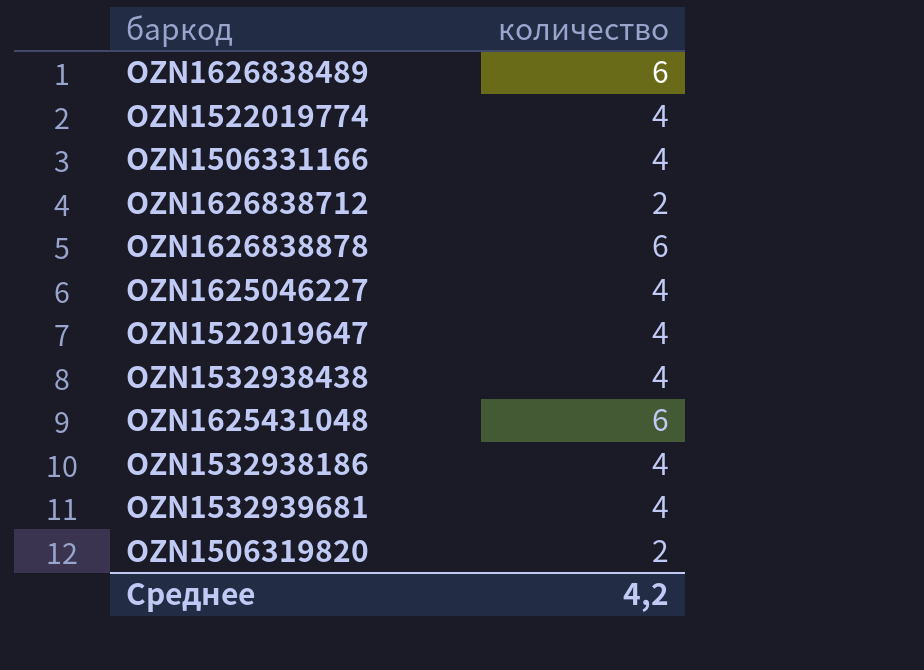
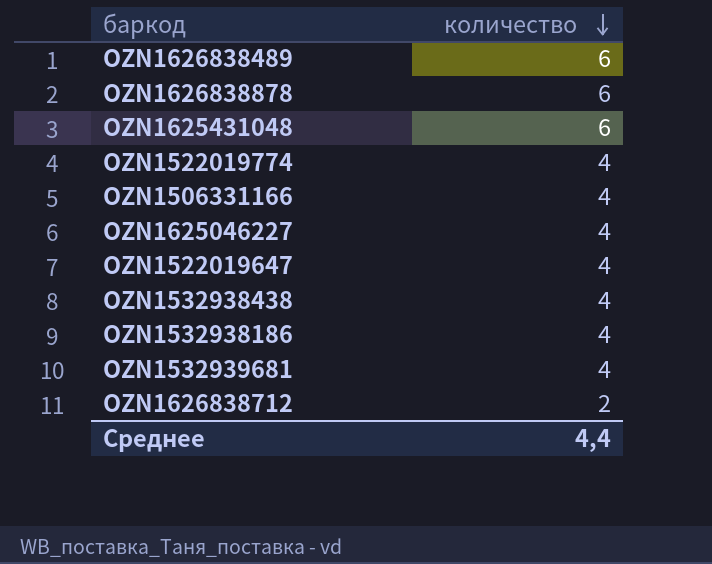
row order: none -> количество descending
row OZN1506319820: 2 -> none
Среднее | количество: 4,2 -> 4,4

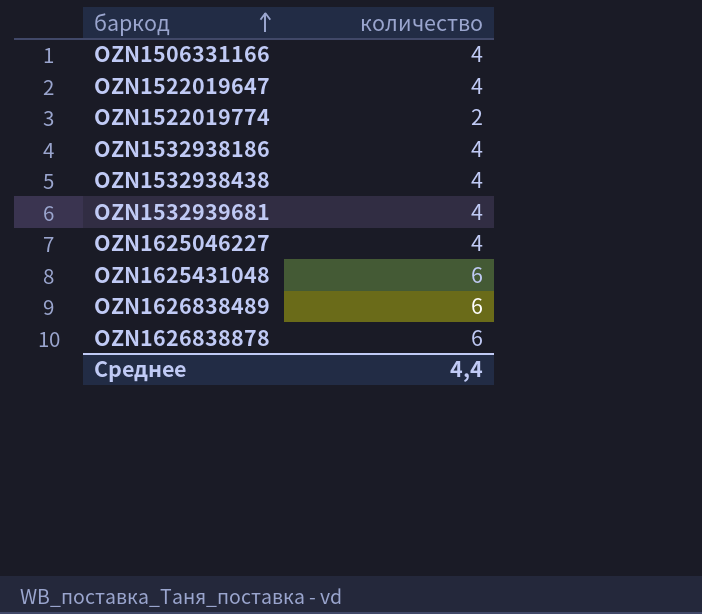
row order: количество descending -> баркод ascending
row OZN1626838712: 2 -> none
OZN1522019774 | количество: 4 -> 2

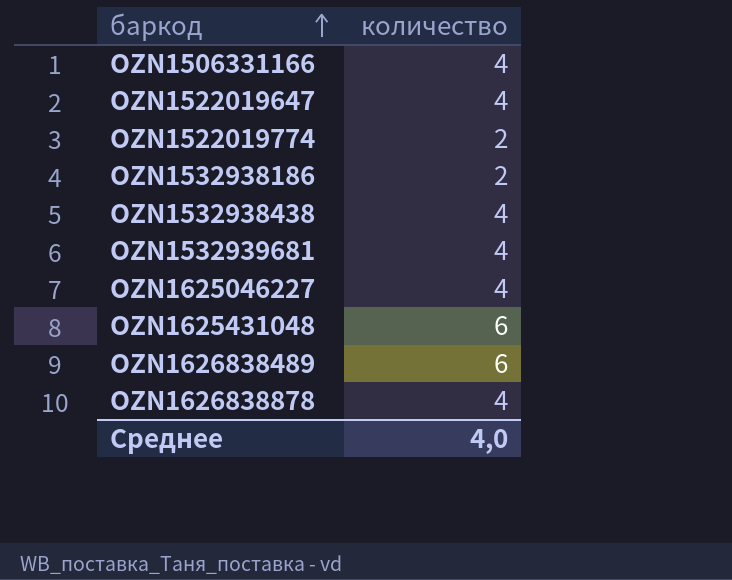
OZN1532938186 | количество: 4 -> 2
OZN1626838878 | количество: 6 -> 4
Среднее | количество: 4,4 -> 4,0

